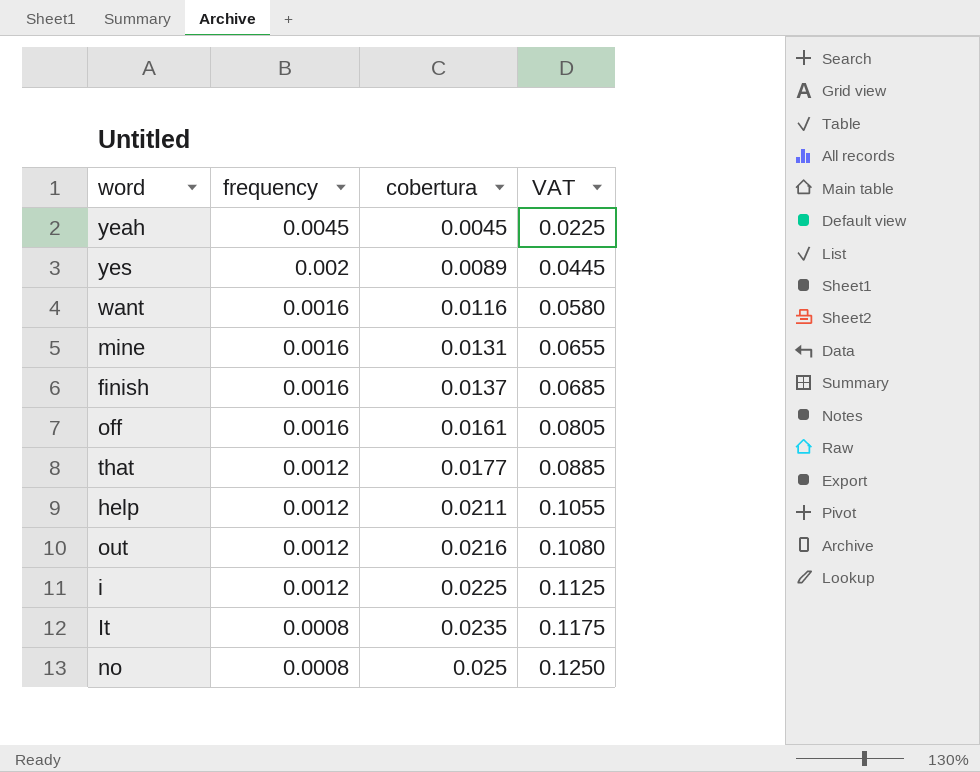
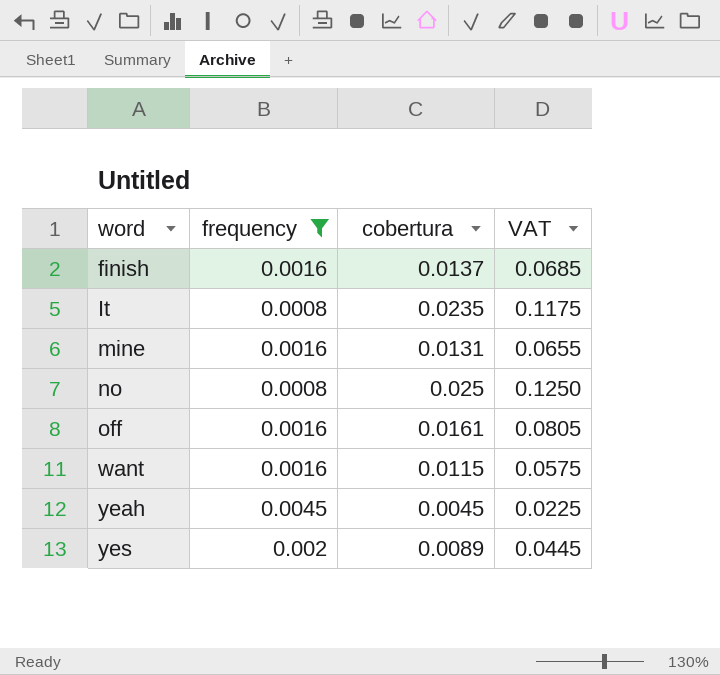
filter: none -> frequency != 0.0012
row order: frequency descending -> word ascending
want | cobertura: 0.0116 -> 0.0115
want | VAT: 0.0580 -> 0.0575

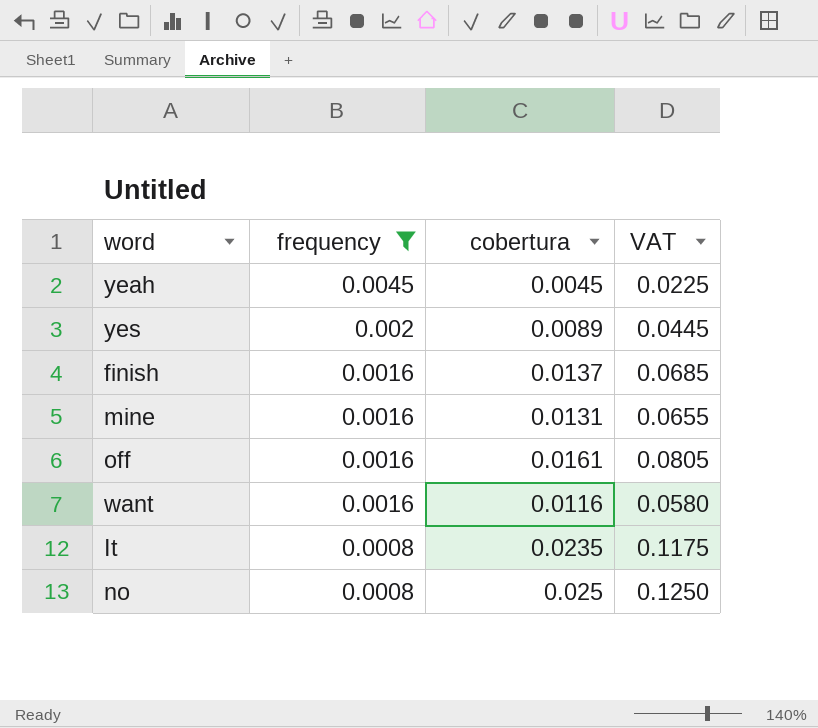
row order: word ascending -> frequency descending
want | cobertura: 0.0115 -> 0.0116
want | VAT: 0.0575 -> 0.0580

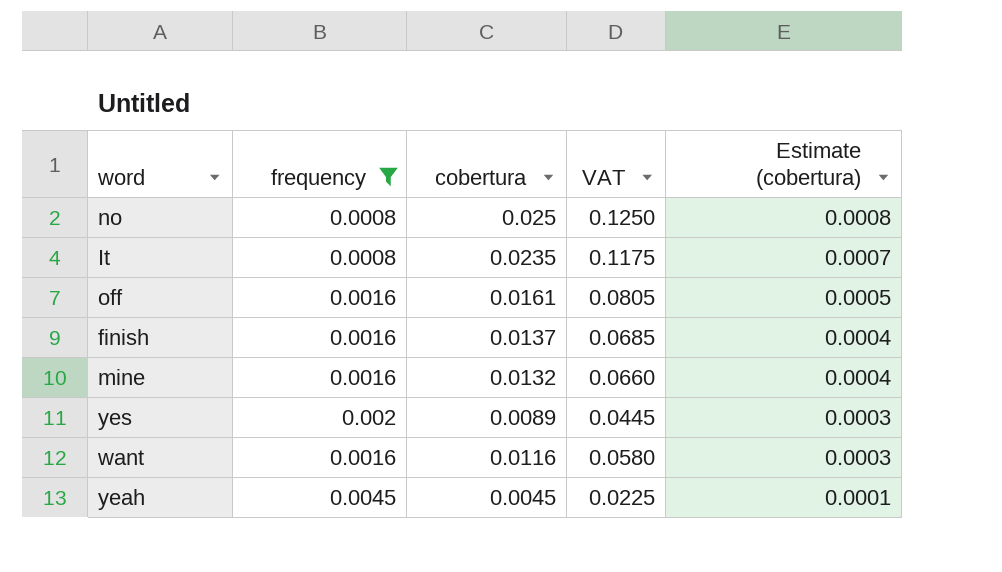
row order: frequency descending -> Estimate (cobertura) descending
column Estimate (cobertura) | formula: none -> [cobertura] * 0.03
mine | cobertura: 0.0131 -> 0.0132
mine | VAT: 0.0655 -> 0.0660

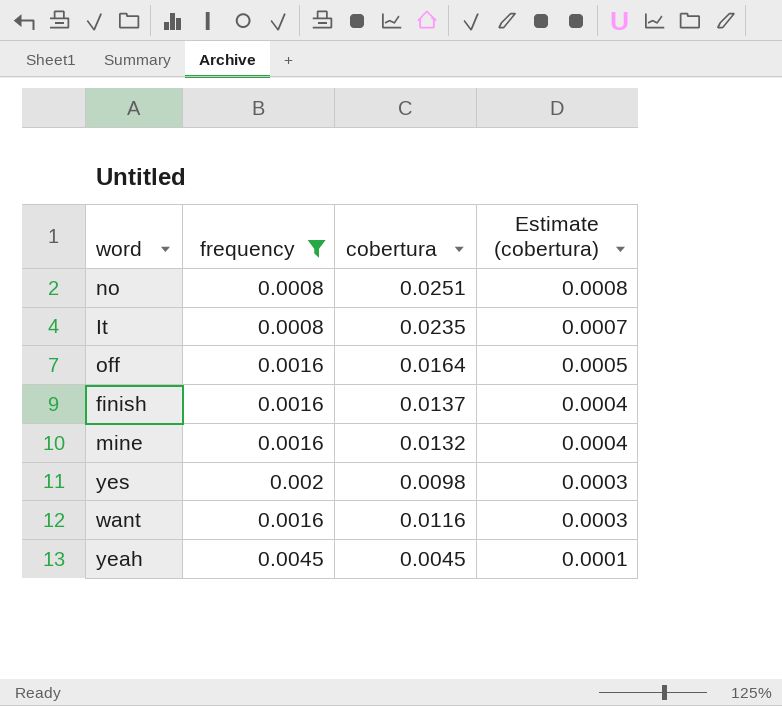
column VAT | formula: [cobertura] * 5 -> none
no | cobertura: 0.025 -> 0.0251
off | cobertura: 0.0161 -> 0.0164
yes | cobertura: 0.0089 -> 0.0098

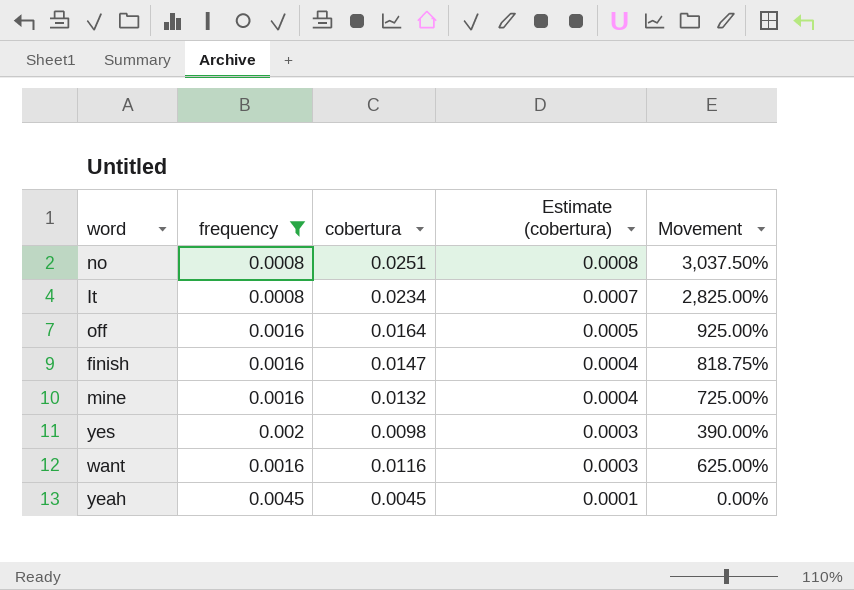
column Movement | formula: none -> ([cobertura] - [frequency]) / [frequency]
It | cobertura: 0.0235 -> 0.0234
finish | cobertura: 0.0137 -> 0.0147

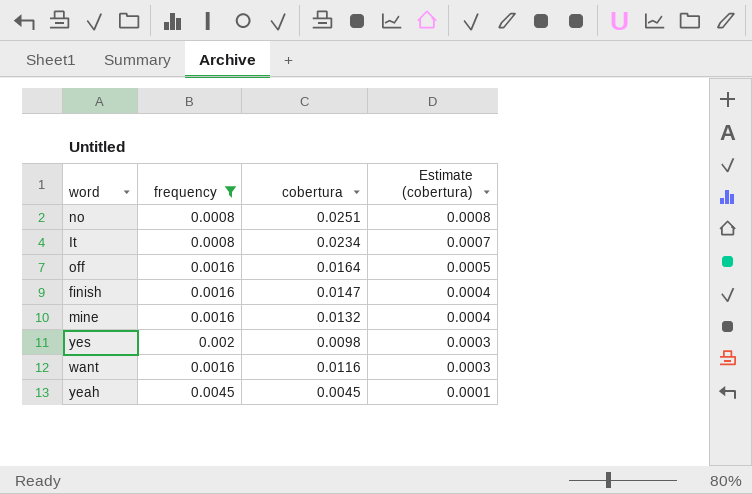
column Movement | formula: ([cobertura] - [frequency]) / [frequency] -> none

